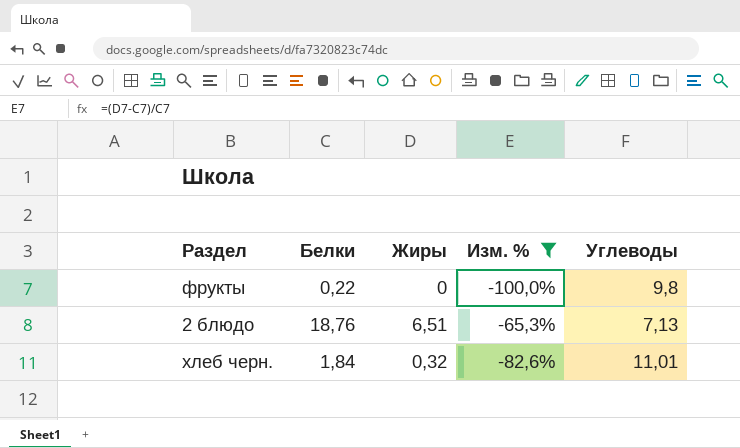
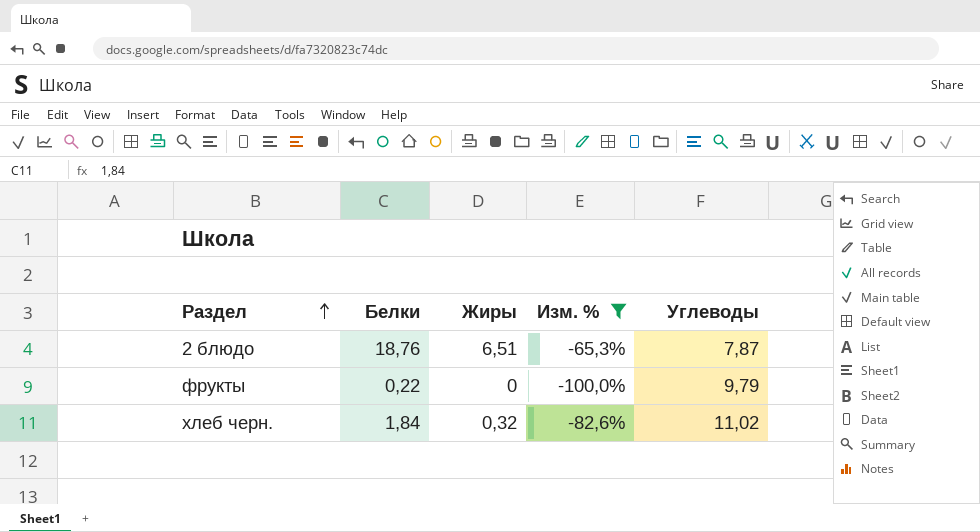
row order: none -> Раздел ascending
2 блюдо | Углеводы: 7,13 -> 7,87
фрукты | Углеводы: 9,8 -> 9,79
хлеб черн. | Углеводы: 11,01 -> 11,02

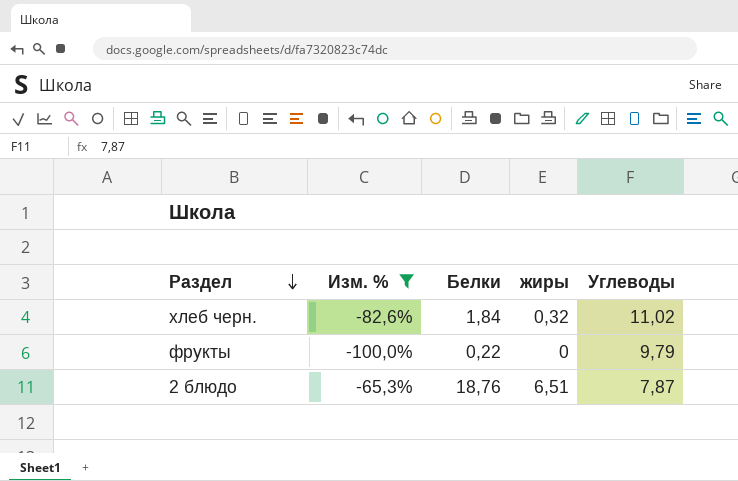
row order: Раздел ascending -> Раздел descending
column Изм. % | position: 4 -> 2
column name: Жиры -> жиры

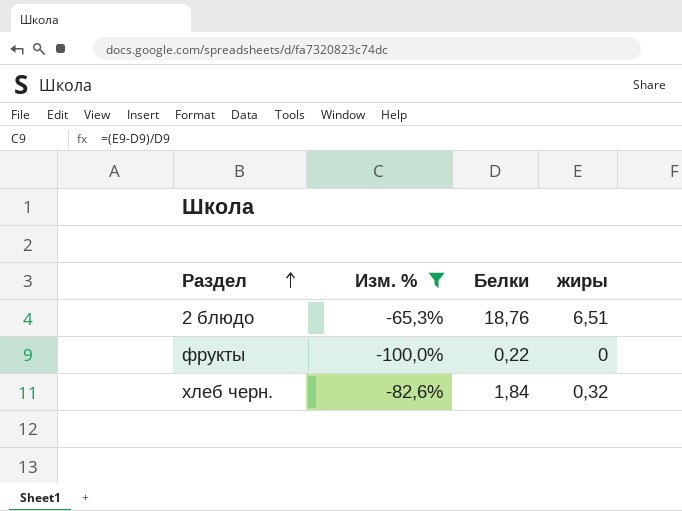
row order: Раздел descending -> Раздел ascending
column Углеводы | position: 5 -> none

